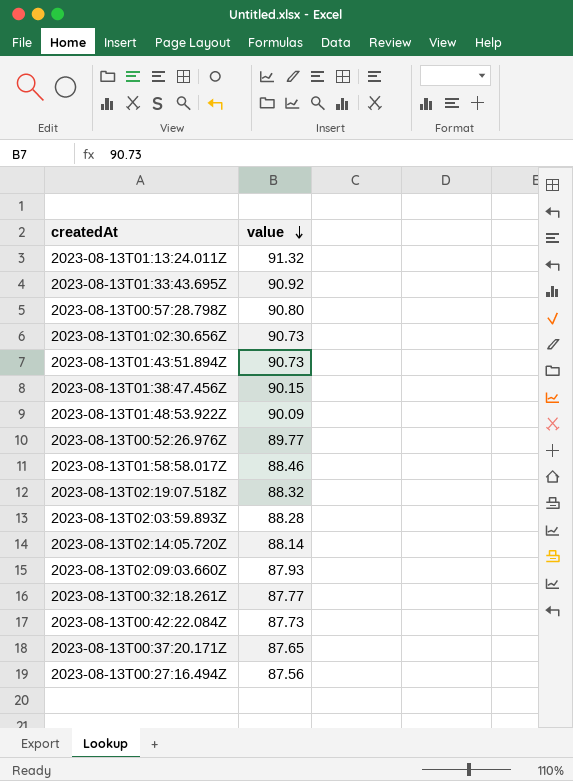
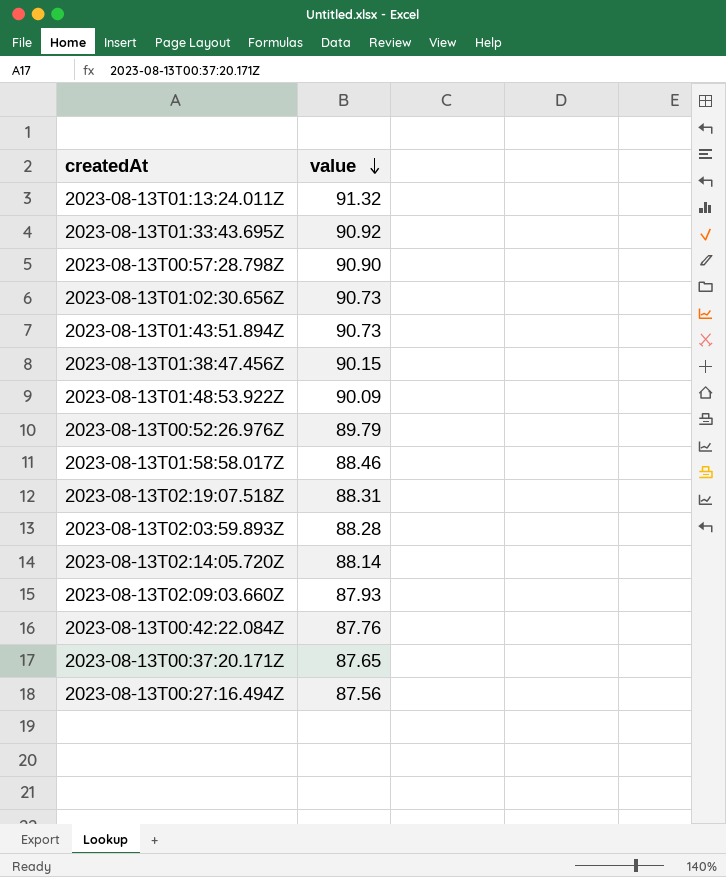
row 2023-08-13T00:32:18.261Z: 87.77 -> none
2023-08-13T00:57:28.798Z | value: 90.80 -> 90.90
2023-08-13T00:52:26.976Z | value: 89.77 -> 89.79
2023-08-13T02:19:07.518Z | value: 88.32 -> 88.31
2023-08-13T00:42:22.084Z | value: 87.73 -> 87.76

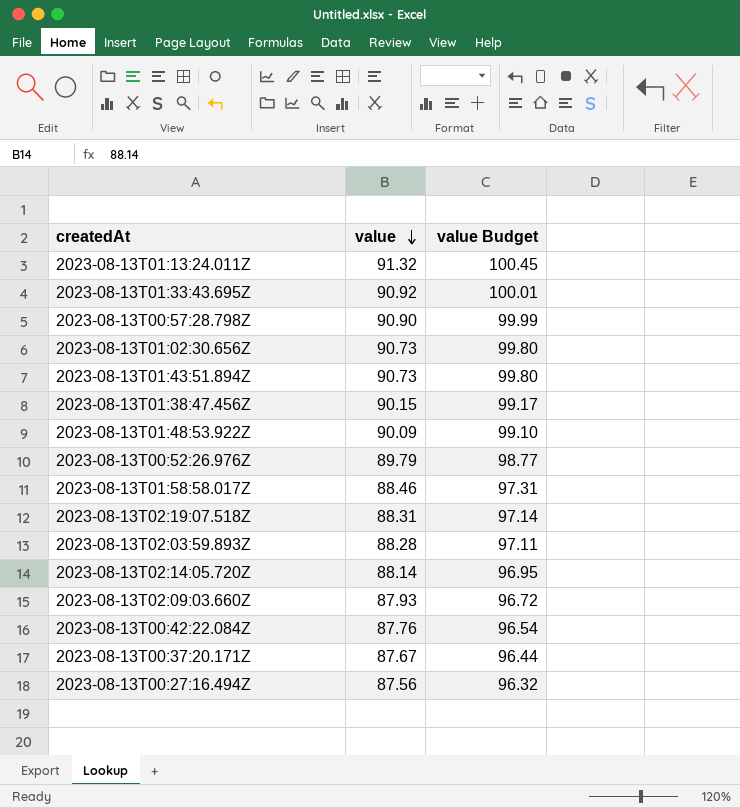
column value Budget | formula: none -> [value] * 1.1
2023-08-13T00:37:20.171Z | value: 87.65 -> 87.67

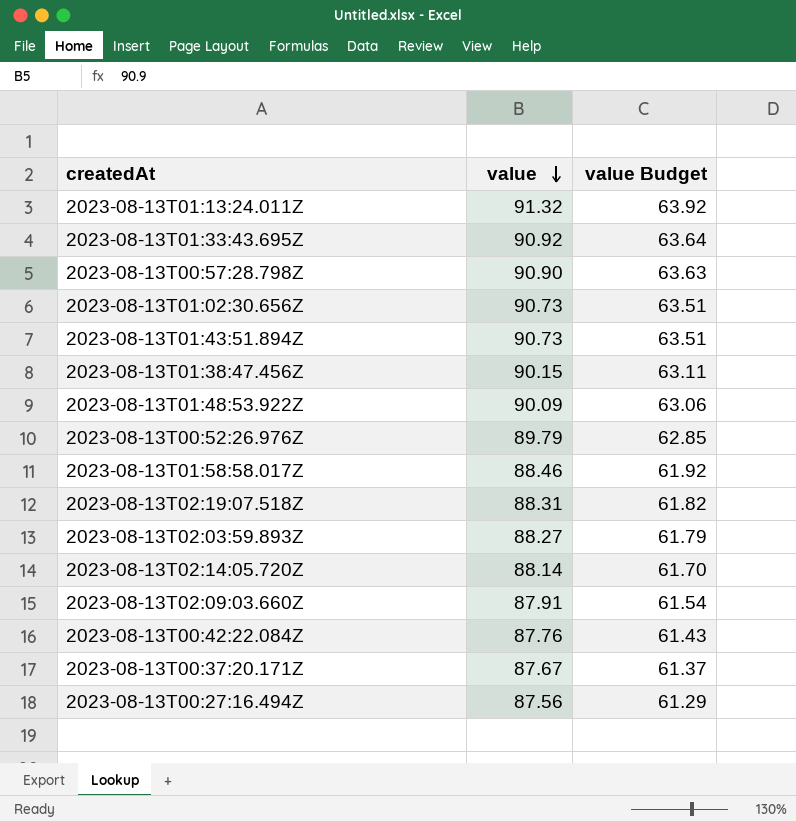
column value Budget | formula: [value] * 1.1 -> [value] * 0.7
2023-08-13T02:03:59.893Z | value: 88.28 -> 88.27
2023-08-13T02:09:03.660Z | value: 87.93 -> 87.91

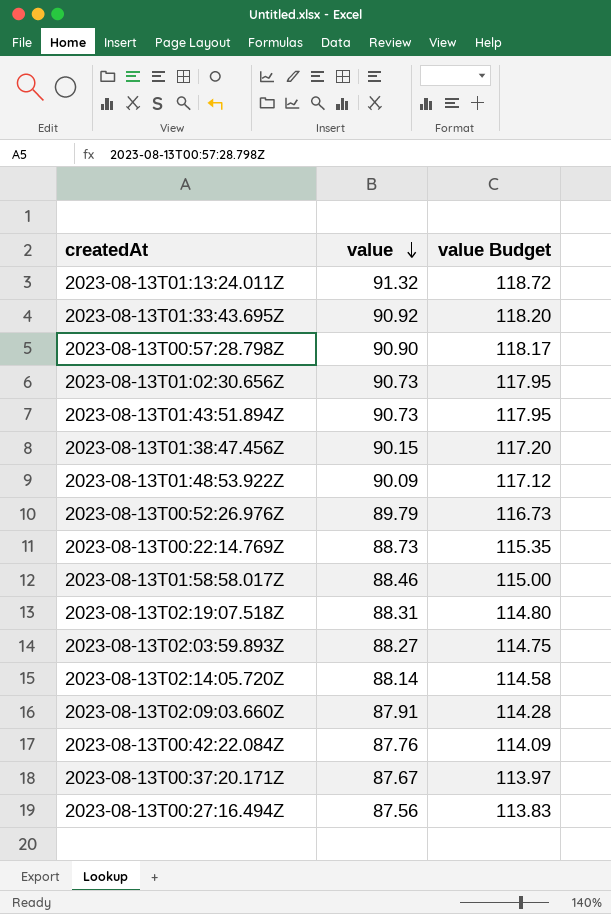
column value Budget | formula: [value] * 0.7 -> [value] * 1.3
row 2023-08-13T00:22:14.769Z: none -> 88.73 | 115.35

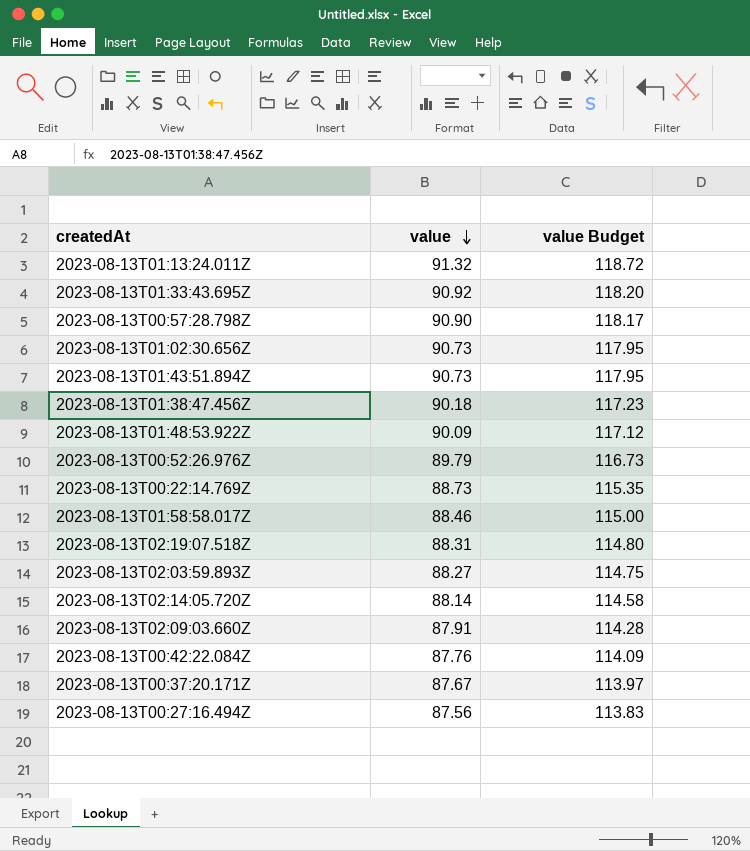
2023-08-13T01:38:47.456Z | value: 90.15 -> 90.18
2023-08-13T01:38:47.456Z | value Budget: 117.20 -> 117.23

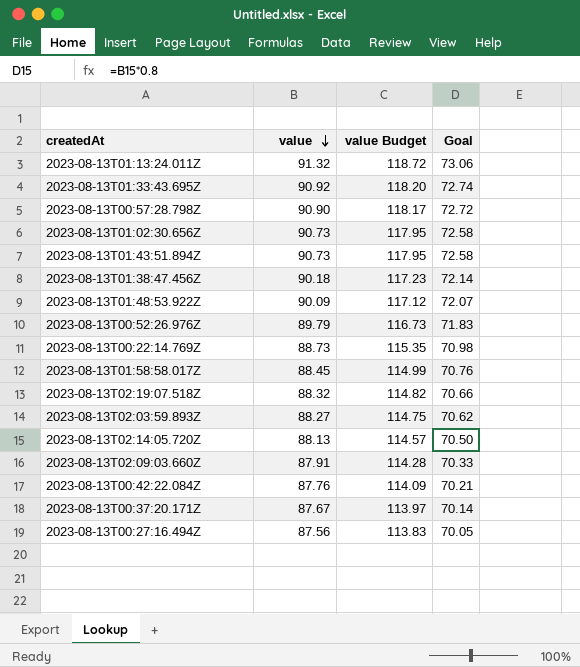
column Goal | formula: none -> [value] * 0.8
2023-08-13T01:58:58.017Z | value: 88.46 -> 88.45
2023-08-13T01:58:58.017Z | value Budget: 115.00 -> 114.99
2023-08-13T02:19:07.518Z | value: 88.31 -> 88.32
2023-08-13T02:19:07.518Z | value Budget: 114.80 -> 114.82
2023-08-13T02:14:05.720Z | value: 88.14 -> 88.13
2023-08-13T02:14:05.720Z | value Budget: 114.58 -> 114.57

